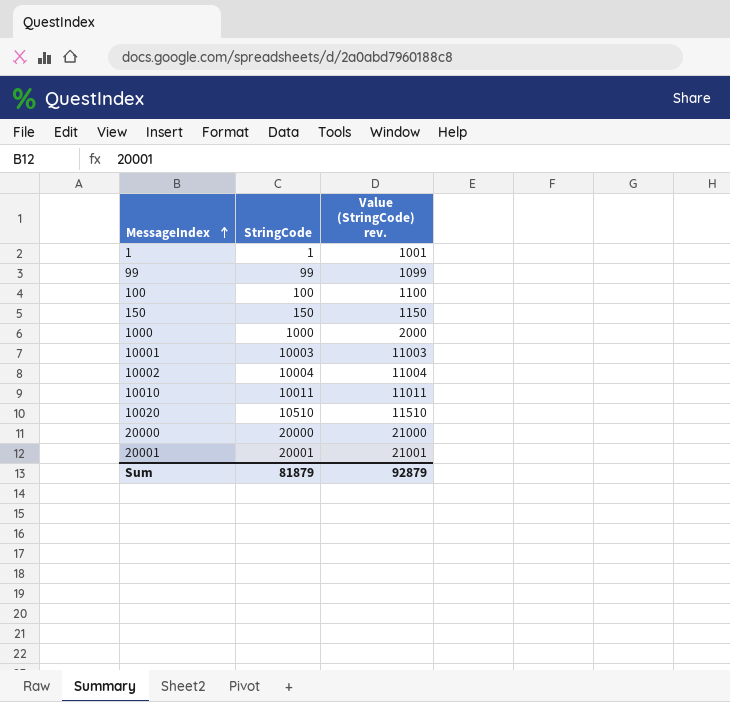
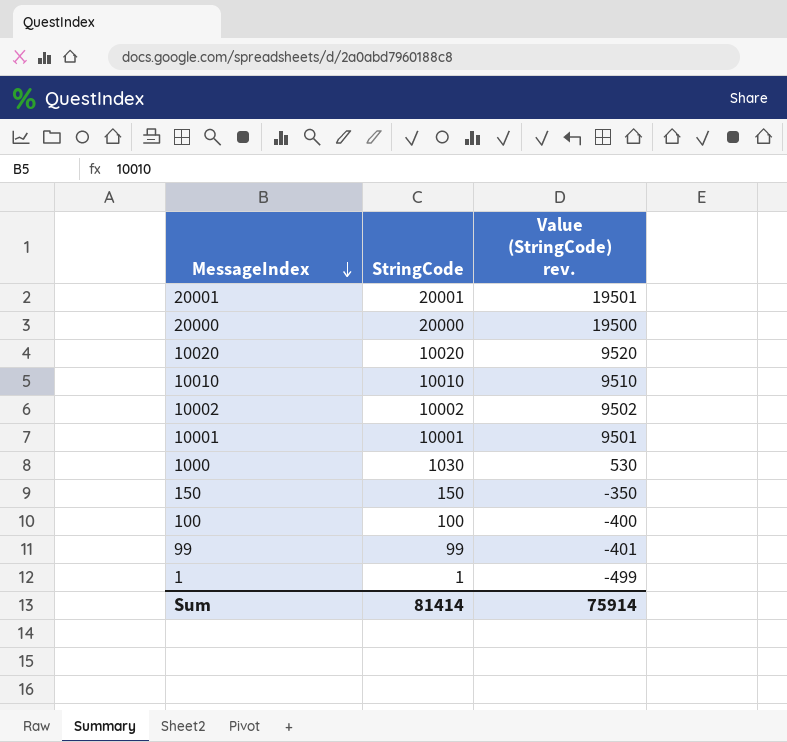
row order: MessageIndex ascending -> MessageIndex descending
column Value (StringCode) rev. | formula: [StringCode] + 1000 -> [StringCode] - 500
10020 | StringCode: 10510 -> 10020
10010 | StringCode: 10011 -> 10010
10002 | StringCode: 10004 -> 10002
10001 | StringCode: 10003 -> 10001
1000 | StringCode: 1000 -> 1030
Sum | StringCode: 81879 -> 81414
Sum | Value (StringCode) rev.: 92879 -> 75914

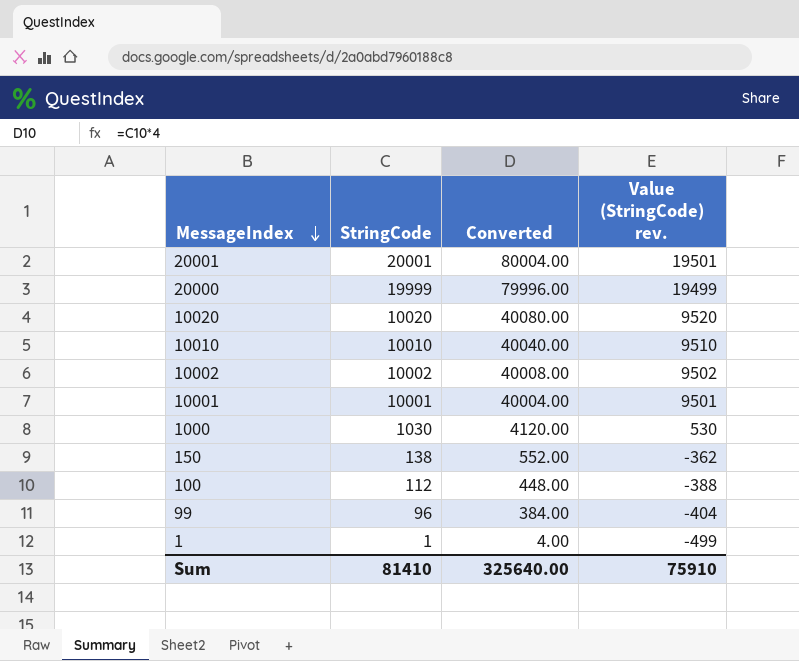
column Converted | formula: none -> [StringCode] * 4
20000 | StringCode: 20000 -> 19999
20000 | Value (StringCode) rev.: 19500 -> 19499
150 | StringCode: 150 -> 138
150 | Value (StringCode) rev.: -350 -> -362
100 | StringCode: 100 -> 112
100 | Value (StringCode) rev.: -400 -> -388
99 | StringCode: 99 -> 96
99 | Value (StringCode) rev.: -401 -> -404
Sum | StringCode: 81414 -> 81410
Sum | Value (StringCode) rev.: 75914 -> 75910

